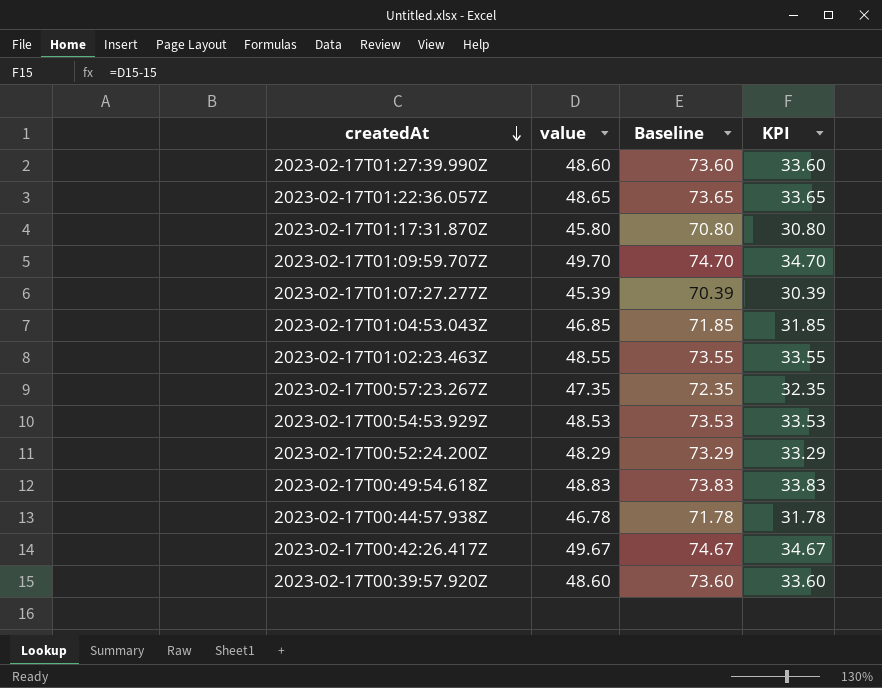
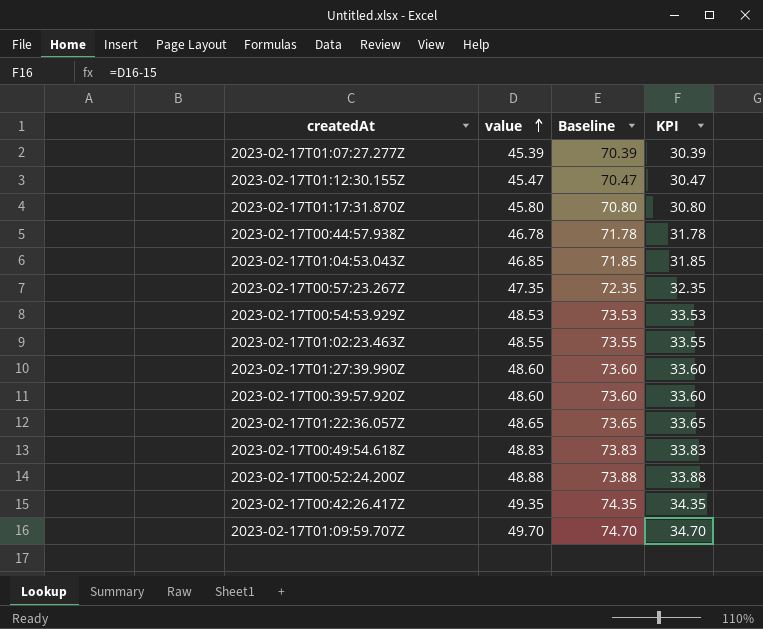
row order: createdAt descending -> value ascending
row 2023-02-17T01:12:30.155Z: none -> 45.47 | 70.47 | 30.47
2023-02-17T00:52:24.200Z | value: 48.29 -> 48.88
2023-02-17T00:52:24.200Z | Baseline: 73.29 -> 73.88
2023-02-17T00:52:24.200Z | KPI: 33.29 -> 33.88
2023-02-17T00:42:26.417Z | value: 49.67 -> 49.35
2023-02-17T00:42:26.417Z | Baseline: 74.67 -> 74.35
2023-02-17T00:42:26.417Z | KPI: 34.67 -> 34.35

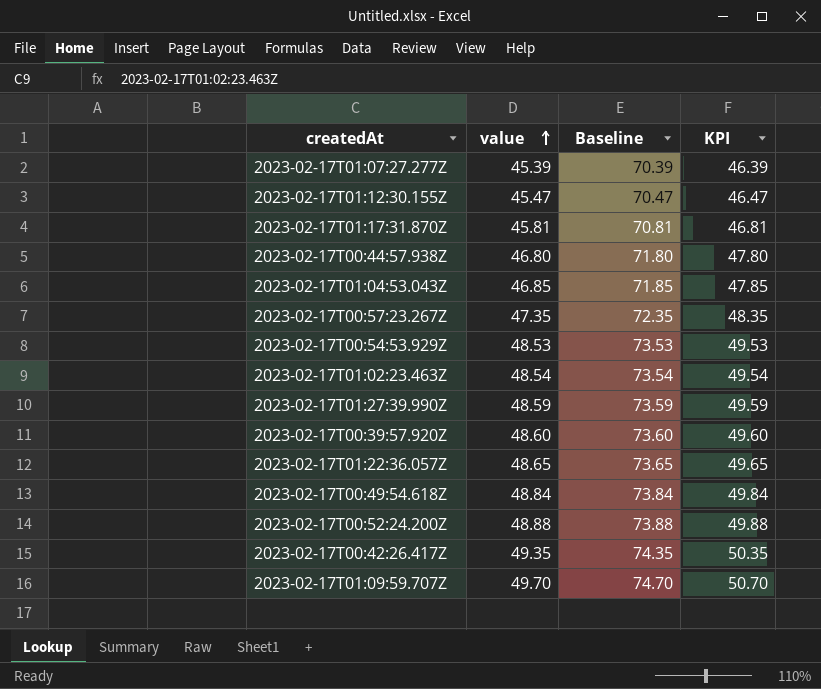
column KPI | formula: [value] - 15 -> [value] + 1
2023-02-17T01:17:31.870Z | value: 45.80 -> 45.81
2023-02-17T01:17:31.870Z | Baseline: 70.80 -> 70.81
2023-02-17T00:44:57.938Z | value: 46.78 -> 46.80
2023-02-17T00:44:57.938Z | Baseline: 71.78 -> 71.80
2023-02-17T01:02:23.463Z | value: 48.55 -> 48.54
2023-02-17T01:02:23.463Z | Baseline: 73.55 -> 73.54
2023-02-17T01:27:39.990Z | value: 48.60 -> 48.59
2023-02-17T01:27:39.990Z | Baseline: 73.60 -> 73.59
2023-02-17T00:49:54.618Z | value: 48.83 -> 48.84
2023-02-17T00:49:54.618Z | Baseline: 73.83 -> 73.84

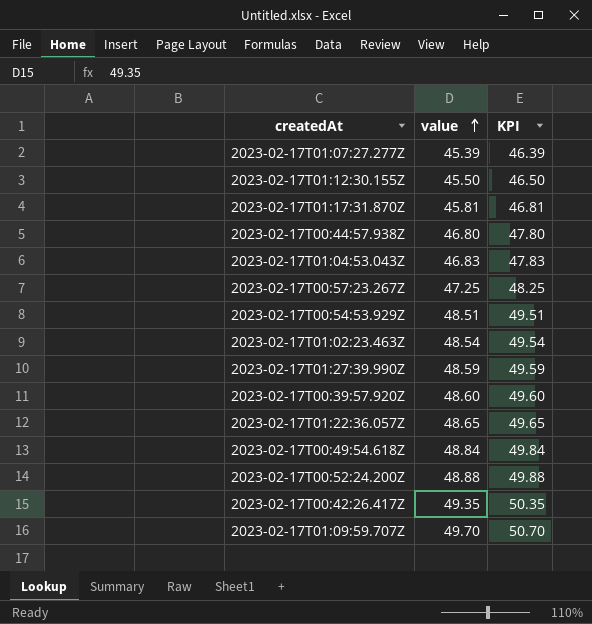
column Baseline | formula: [value] + 25 -> none
2023-02-17T01:12:30.155Z | value: 45.47 -> 45.50
2023-02-17T01:12:30.155Z | KPI: 46.47 -> 46.50
2023-02-17T01:04:53.043Z | value: 46.85 -> 46.83
2023-02-17T01:04:53.043Z | KPI: 47.85 -> 47.83
2023-02-17T00:57:23.267Z | value: 47.35 -> 47.25
2023-02-17T00:57:23.267Z | KPI: 48.35 -> 48.25
2023-02-17T00:54:53.929Z | value: 48.53 -> 48.51
2023-02-17T00:54:53.929Z | KPI: 49.53 -> 49.51

